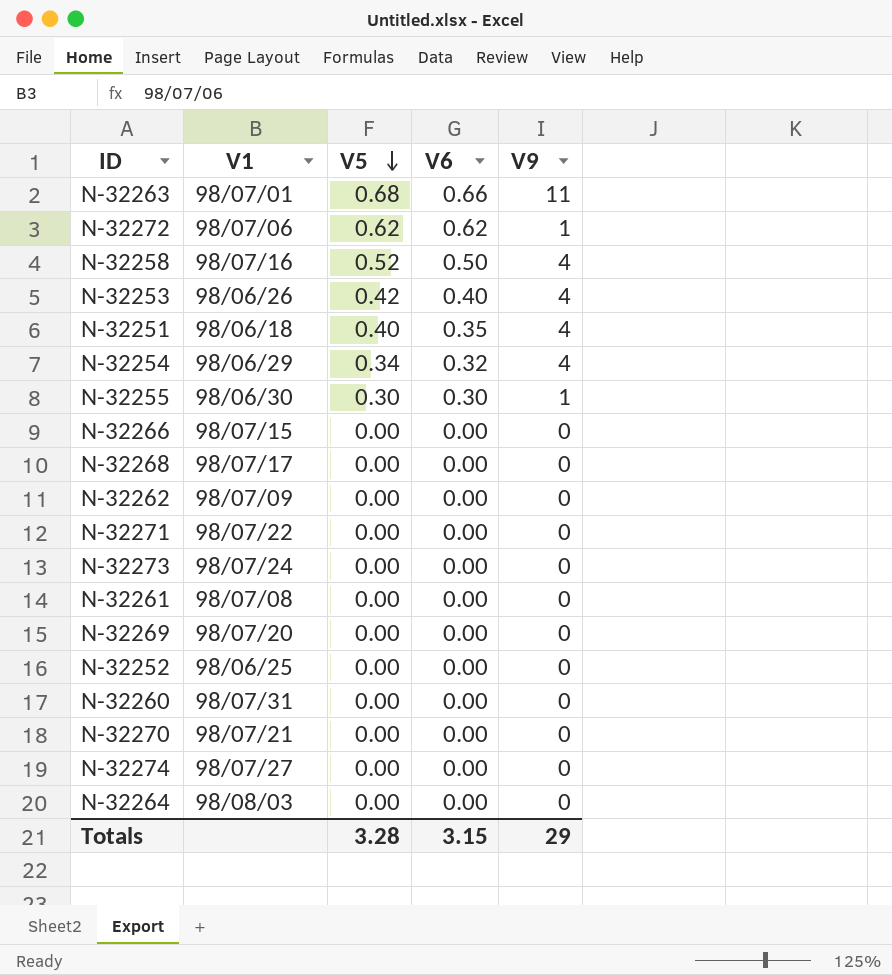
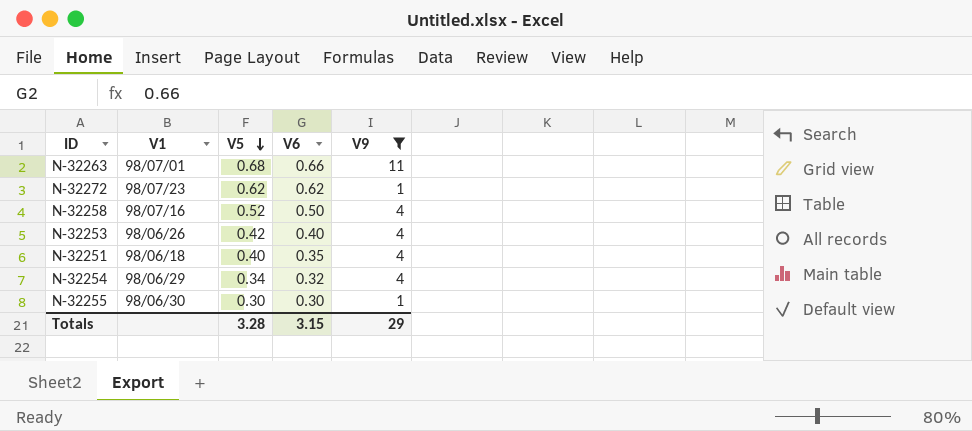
filter: none -> V9 != 0
N-32272 | V1: 98/07/06 -> 98/07/23

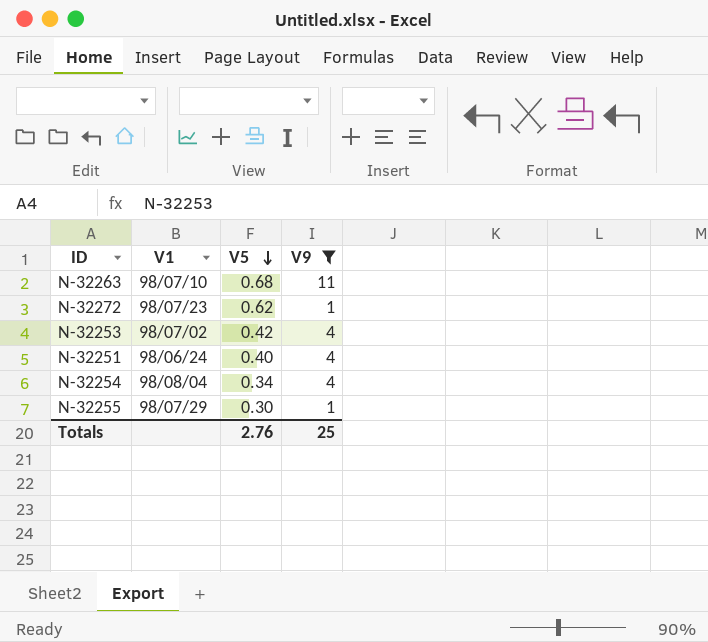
column V6 | position: 4 -> none
row N-32258: 98/07/16 | 0.52 | 0.50 | 4 -> none
N-32263 | V1: 98/07/01 -> 98/07/10
N-32253 | V1: 98/06/26 -> 98/07/02
N-32251 | V1: 98/06/18 -> 98/06/24
N-32254 | V1: 98/06/29 -> 98/08/04
N-32255 | V1: 98/06/30 -> 98/07/29
Totals | V5: 3.28 -> 2.76
Totals | V9: 29 -> 25

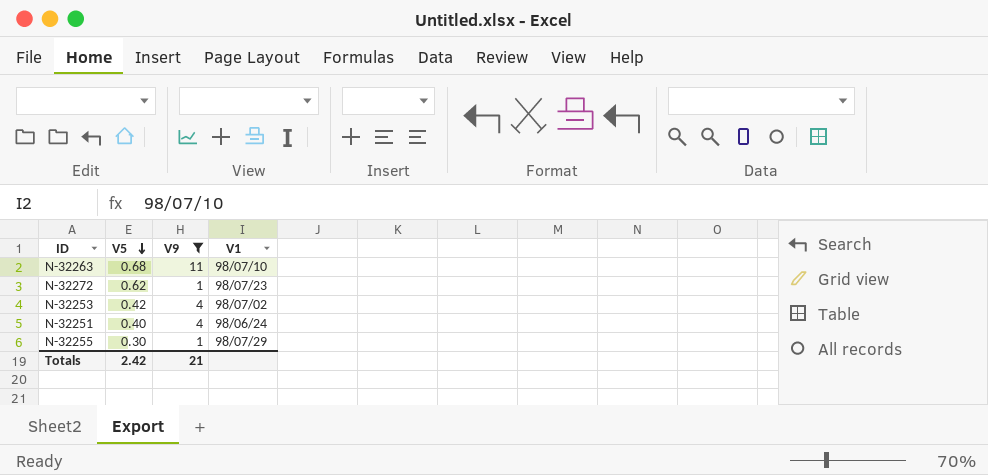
column V1 | position: 2 -> 4
row N-32254: 98/08/04 | 0.34 | 4 -> none
Totals | V5: 2.76 -> 2.42
Totals | V9: 25 -> 21

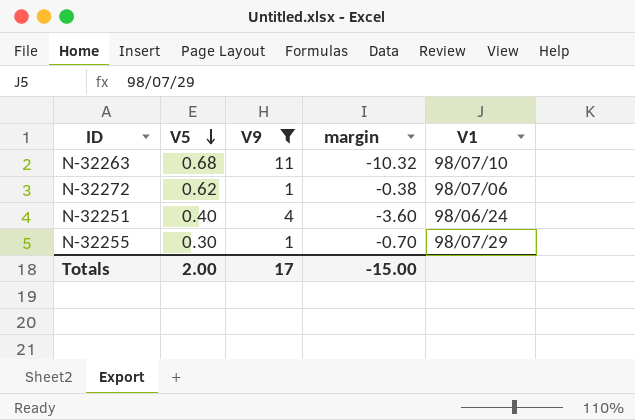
column margin | formula: none -> [V5] - [V9]
row N-32253: 0.42 | 4 | 98/07/02 -> none
N-32272 | V1: 98/07/23 -> 98/07/06
Totals | V5: 2.42 -> 2.00
Totals | V9: 21 -> 17

